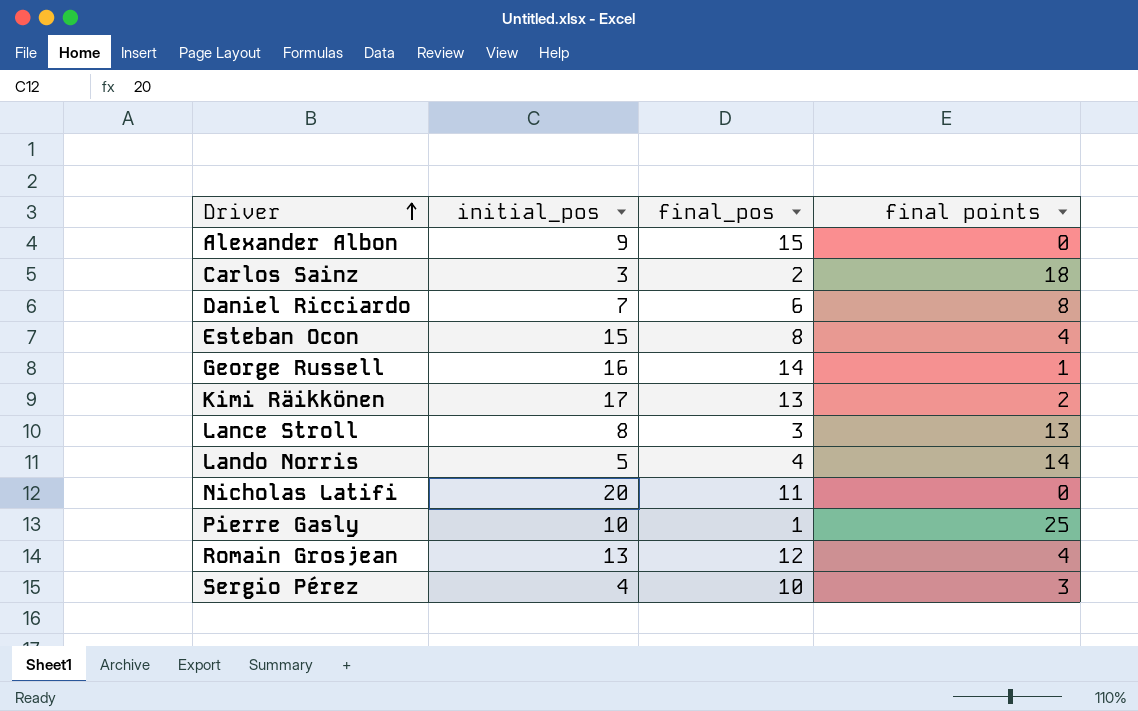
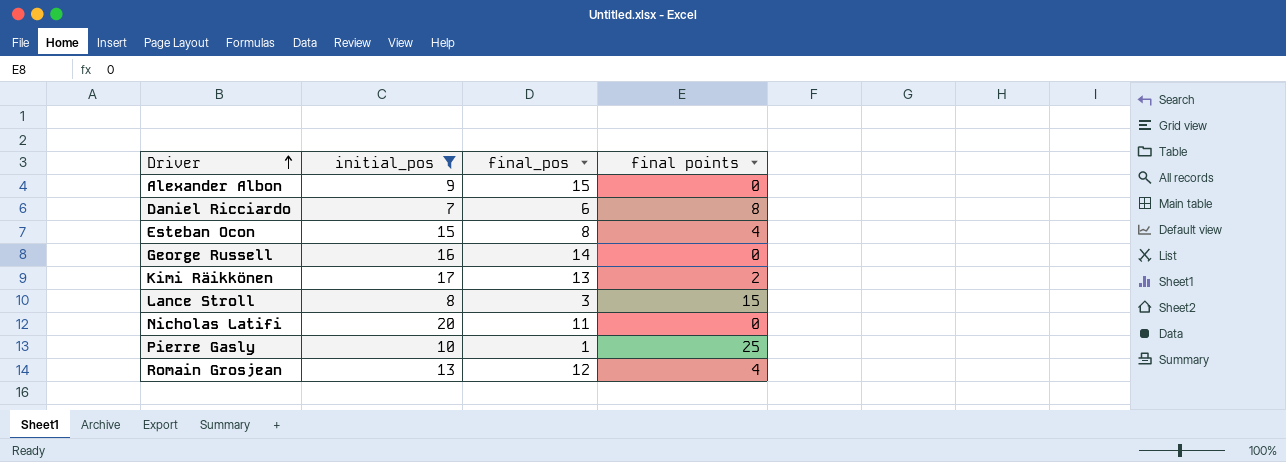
filter: none -> initial_pos >= 7
George Russell | final points: 1 -> 0
Lance Stroll | final points: 13 -> 15

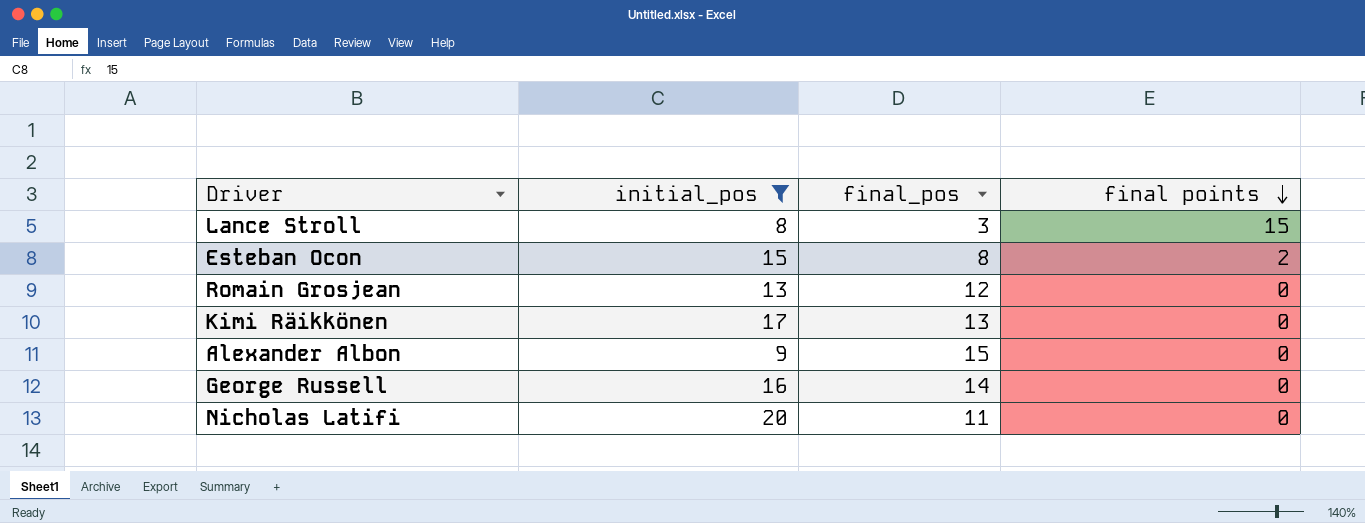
row order: Driver ascending -> final points descending
row Daniel Ricciardo: 7 | 6 | 8 -> none
row Pierre Gasly: 10 | 1 | 25 -> none
Esteban Ocon | final points: 4 -> 2
Romain Grosjean | final points: 4 -> 0
Kimi Räikkönen | final points: 2 -> 0

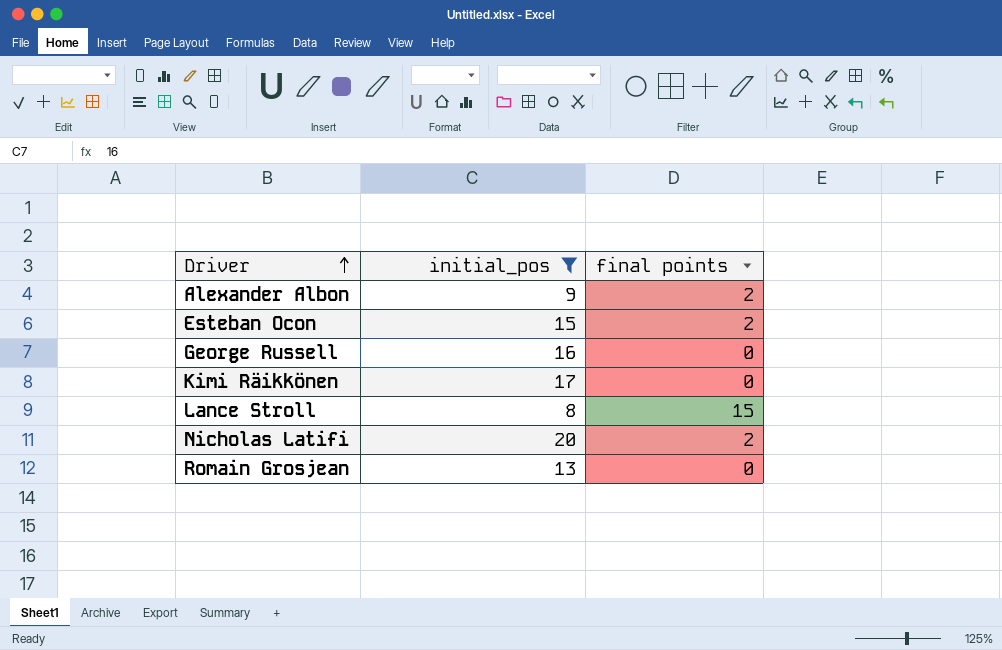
row order: final points descending -> Driver ascending
column final_pos | position: 3 -> none
Alexander Albon | final points: 0 -> 2
Nicholas Latifi | final points: 0 -> 2

